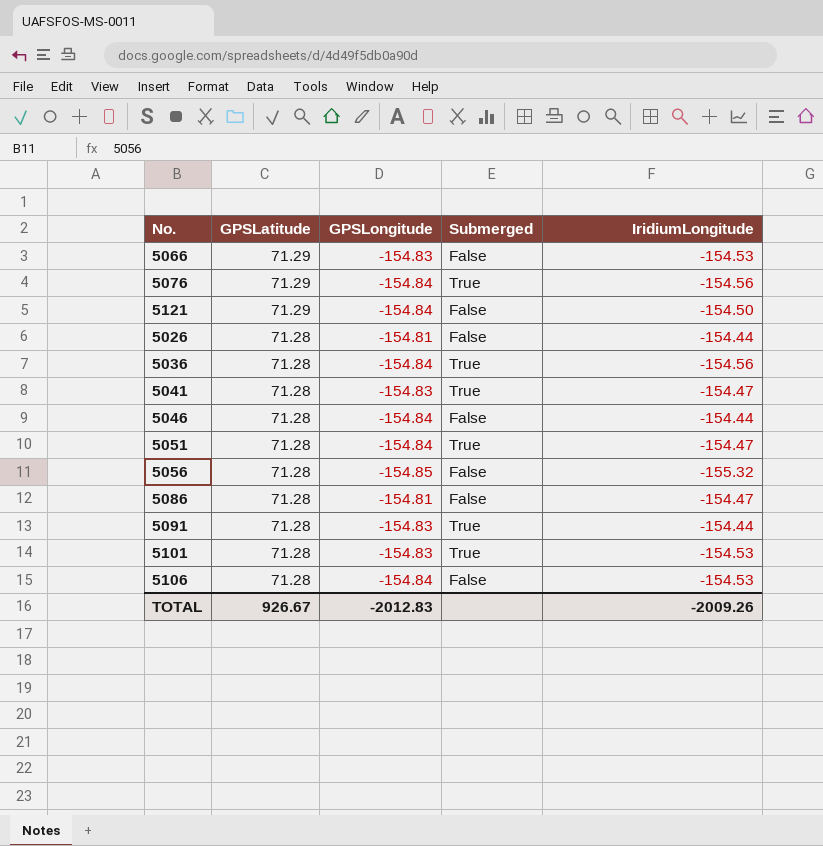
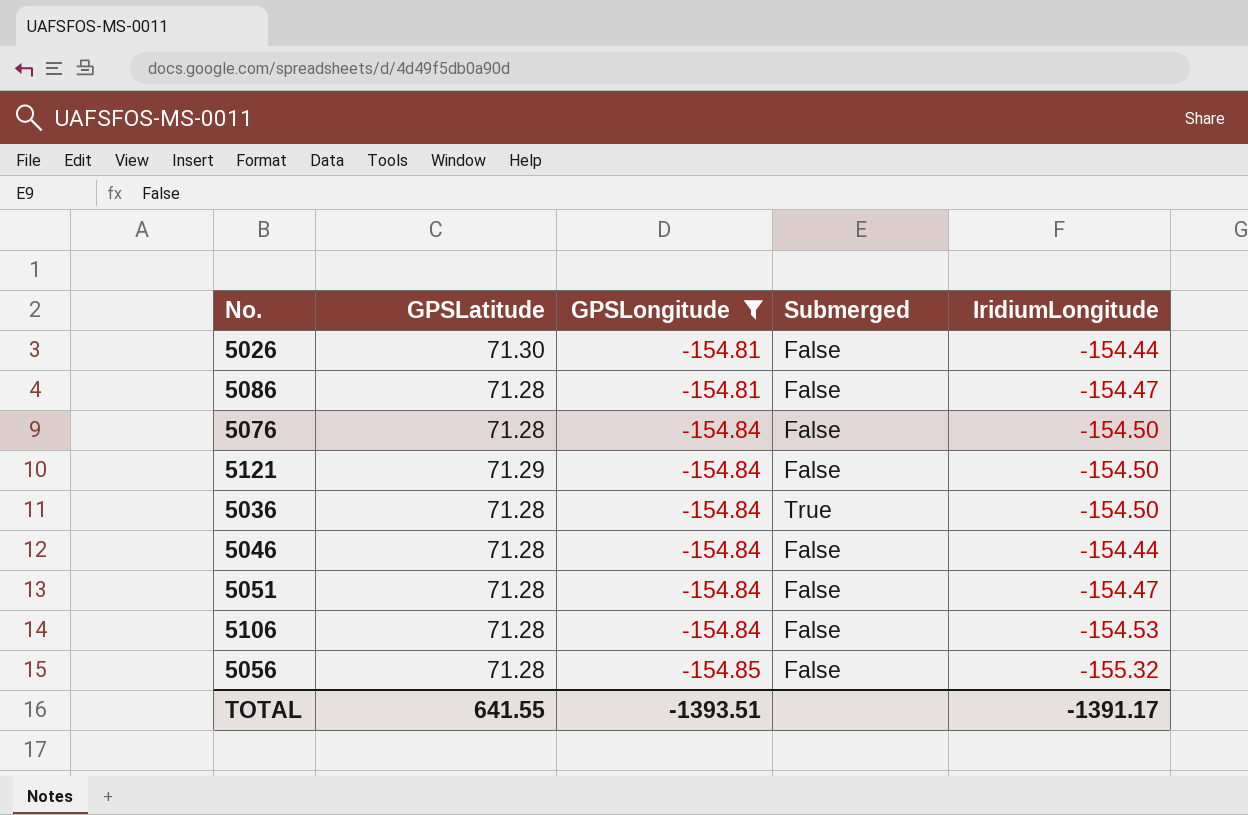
filter: none -> GPSLongitude != -154.83
row order: GPSLatitude descending -> GPSLongitude descending
5026 | GPSLatitude: 71.28 -> 71.30
5076 | GPSLatitude: 71.29 -> 71.28
5076 | Submerged: True -> False
5076 | IridiumLongitude: -154.56 -> -154.50
5036 | IridiumLongitude: -154.56 -> -154.50
5051 | Submerged: True -> False
TOTAL | GPSLatitude: 926.67 -> 641.55
TOTAL | GPSLongitude: -2012.83 -> -1393.51
TOTAL | IridiumLongitude: -2009.26 -> -1391.17

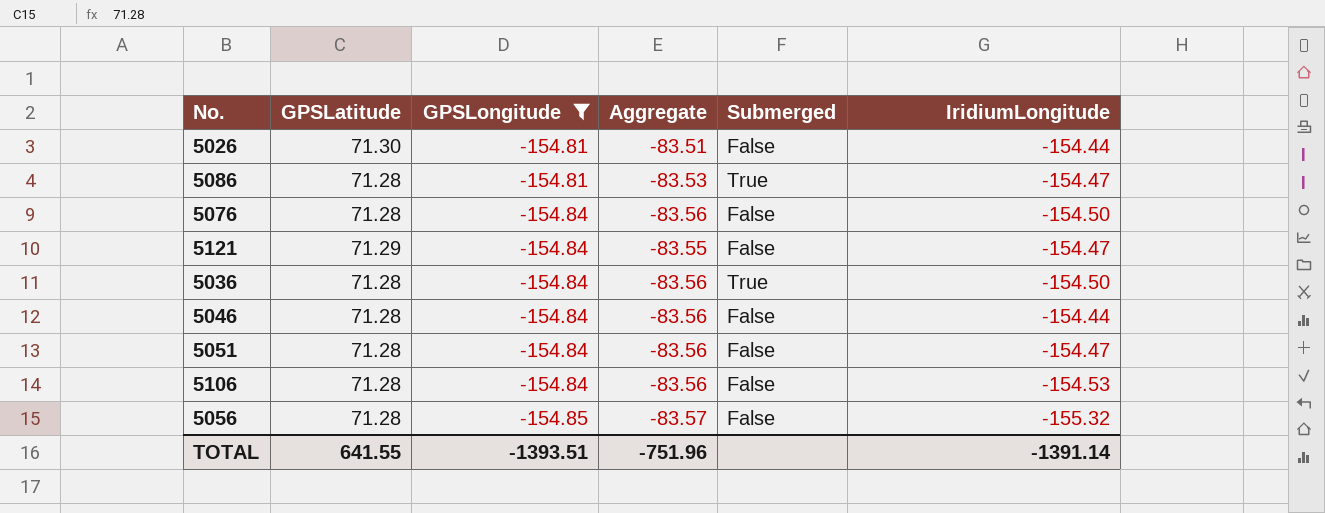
column Aggregate | formula: none -> [GPSLatitude] + [GPSLongitude]
5086 | Submerged: False -> True
5121 | IridiumLongitude: -154.50 -> -154.47
TOTAL | IridiumLongitude: -1391.17 -> -1391.14

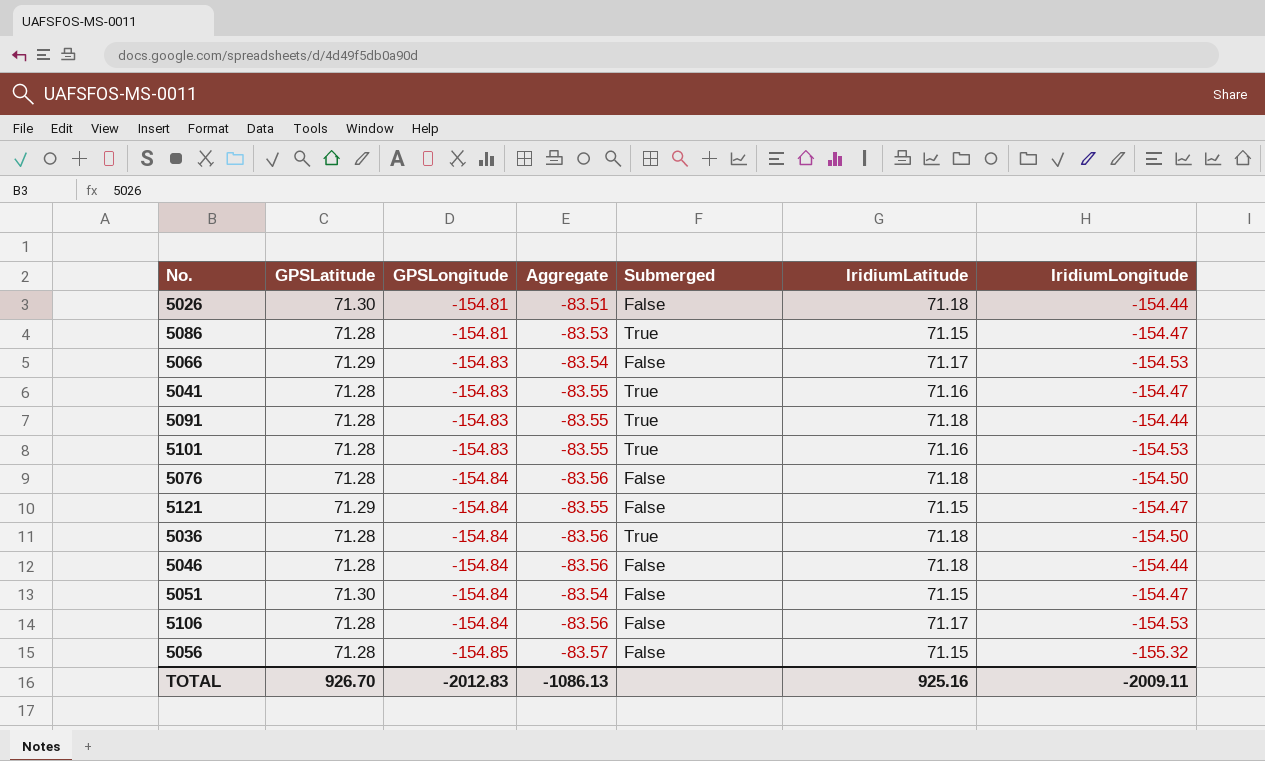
filter: GPSLongitude != -154.83 -> none
column IridiumLatitude | position: none -> 6
5051 | GPSLatitude: 71.28 -> 71.30
5051 | Aggregate: -83.56 -> -83.54
TOTAL | GPSLatitude: 641.55 -> 926.70
TOTAL | GPSLongitude: -1393.51 -> -2012.83
TOTAL | Aggregate: -751.96 -> -1086.13
TOTAL | IridiumLongitude: -1391.14 -> -2009.11

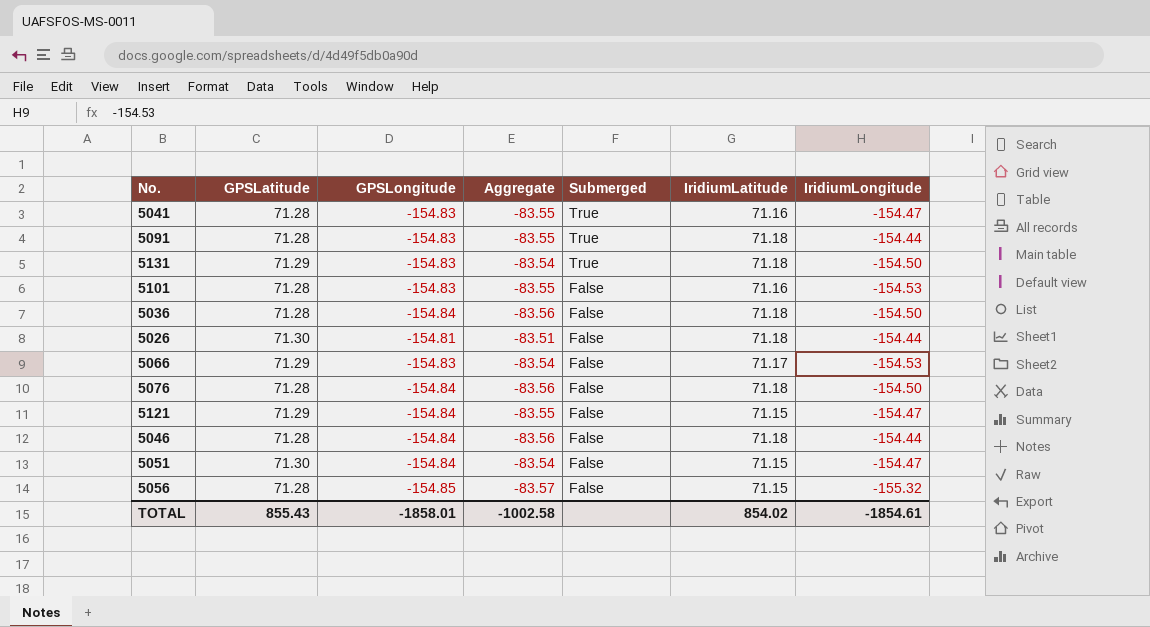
row order: GPSLongitude descending -> Submerged descending
row 5086: 71.28 | -154.81 | -83.53 | True | 71.15 | -154.47 -> none
row 5106: 71.28 | -154.84 | -83.56 | False | 71.17 | -154.53 -> none
row 5131: none -> 71.29 | -154.83 | -83.54 | True | 71.18 | -154.50
5101 | Submerged: True -> False
5036 | Submerged: True -> False
TOTAL | GPSLatitude: 926.70 -> 855.43
TOTAL | GPSLongitude: -2012.83 -> -1858.01
TOTAL | Aggregate: -1086.13 -> -1002.58
TOTAL | IridiumLatitude: 925.16 -> 854.02
TOTAL | IridiumLongitude: -2009.11 -> -1854.61

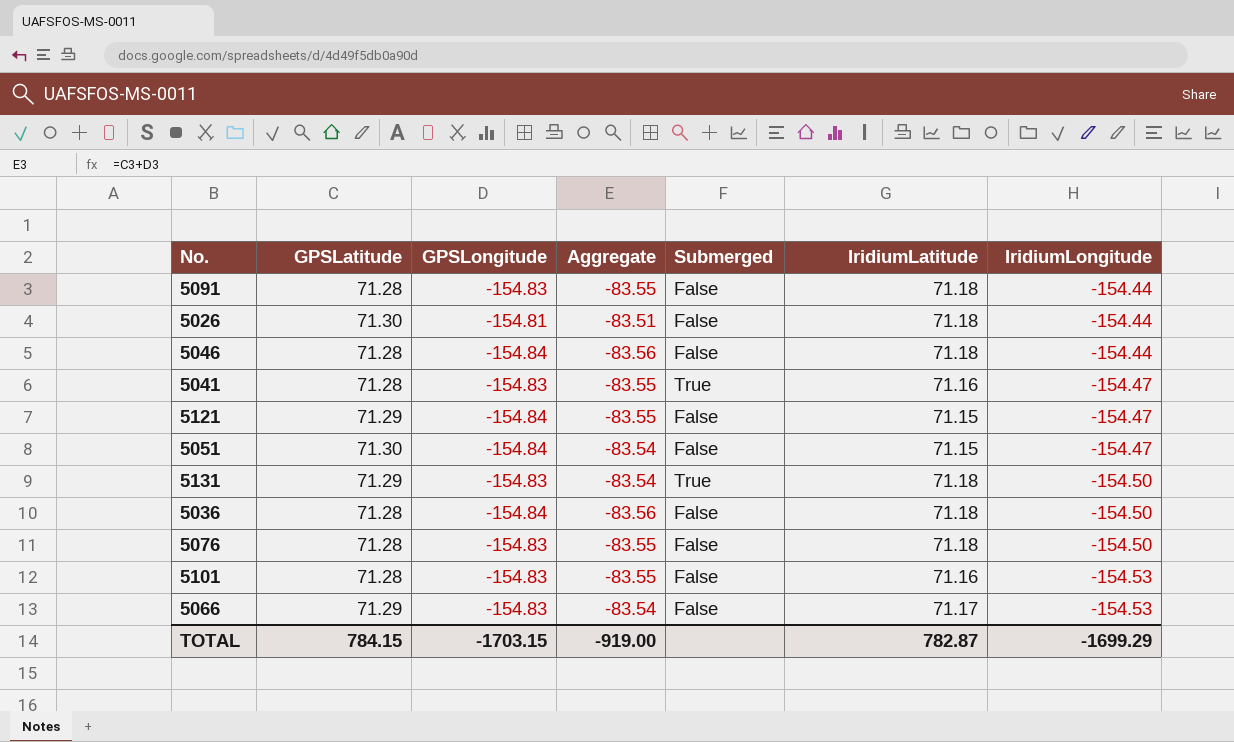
row order: Submerged descending -> IridiumLongitude descending
row 5056: 71.28 | -154.85 | -83.57 | False | 71.15 | -155.32 -> none
5091 | Submerged: True -> False
5076 | GPSLongitude: -154.84 -> -154.83
5076 | Aggregate: -83.56 -> -83.55
TOTAL | GPSLatitude: 855.43 -> 784.15
TOTAL | GPSLongitude: -1858.01 -> -1703.15
TOTAL | Aggregate: -1002.58 -> -919.00
TOTAL | IridiumLatitude: 854.02 -> 782.87
TOTAL | IridiumLongitude: -1854.61 -> -1699.29

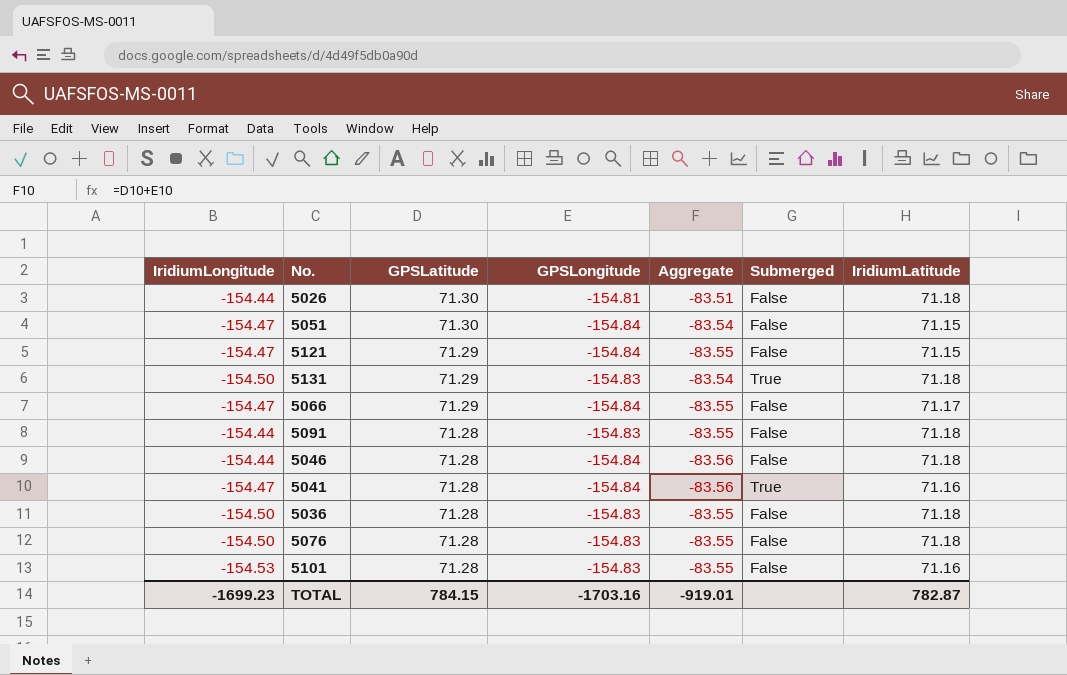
row order: IridiumLongitude descending -> GPSLatitude descending
column IridiumLongitude | position: 7 -> 1
5066 | IridiumLongitude: -154.53 -> -154.47
5066 | GPSLongitude: -154.83 -> -154.84
5066 | Aggregate: -83.54 -> -83.55
5041 | GPSLongitude: -154.83 -> -154.84
5041 | Aggregate: -83.55 -> -83.56
5036 | GPSLongitude: -154.84 -> -154.83
5036 | Aggregate: -83.56 -> -83.55
TOTAL | IridiumLongitude: -1699.29 -> -1699.23
TOTAL | GPSLongitude: -1703.15 -> -1703.16
TOTAL | Aggregate: -919.00 -> -919.01

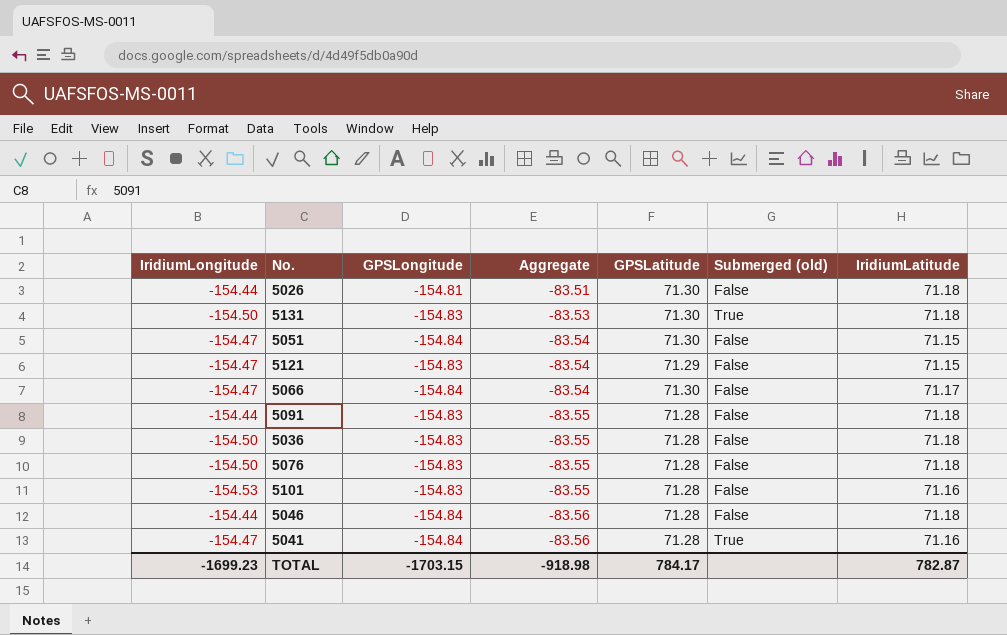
row order: GPSLatitude descending -> Aggregate descending
column GPSLatitude | position: 3 -> 5
column name: Submerged -> Submerged (old)
5131 | Aggregate: -83.54 -> -83.53
5131 | GPSLatitude: 71.29 -> 71.30
5121 | GPSLongitude: -154.84 -> -154.83
5121 | Aggregate: -83.55 -> -83.54
5066 | Aggregate: -83.55 -> -83.54
5066 | GPSLatitude: 71.29 -> 71.30
TOTAL | GPSLongitude: -1703.16 -> -1703.15
TOTAL | Aggregate: -919.01 -> -918.98
TOTAL | GPSLatitude: 784.15 -> 784.17

